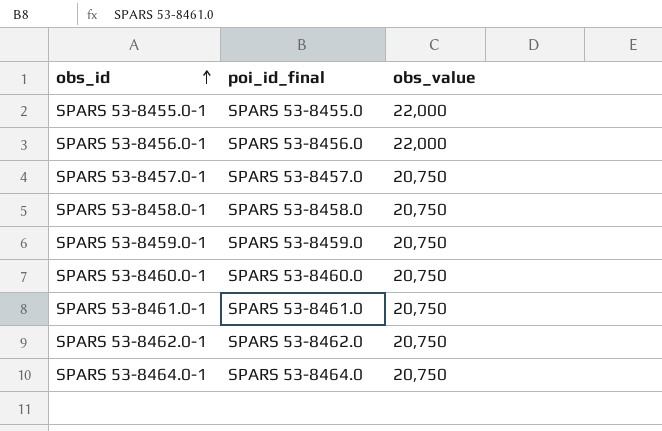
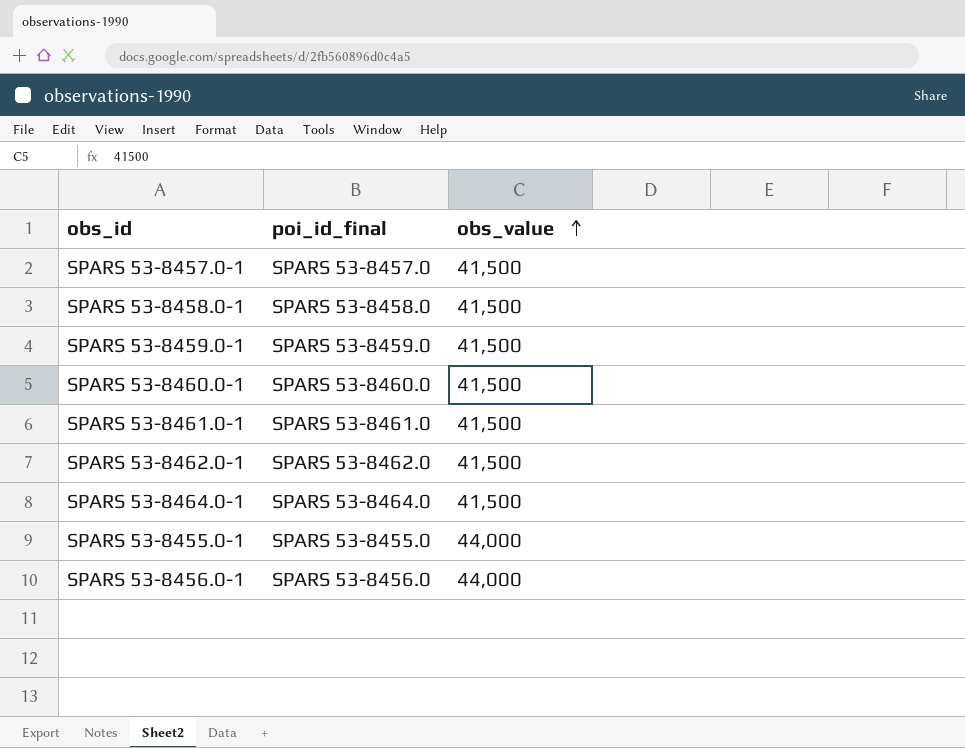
row order: obs_id ascending -> obs_value ascending
SPARS 53-8457.0-1 | obs_value: 20,750 -> 41,500
SPARS 53-8458.0-1 | obs_value: 20,750 -> 41,500
SPARS 53-8459.0-1 | obs_value: 20,750 -> 41,500
SPARS 53-8460.0-1 | obs_value: 20,750 -> 41,500
SPARS 53-8461.0-1 | obs_value: 20,750 -> 41,500
SPARS 53-8462.0-1 | obs_value: 20,750 -> 41,500
SPARS 53-8464.0-1 | obs_value: 20,750 -> 41,500
SPARS 53-8455.0-1 | obs_value: 22,000 -> 44,000
SPARS 53-8456.0-1 | obs_value: 22,000 -> 44,000

